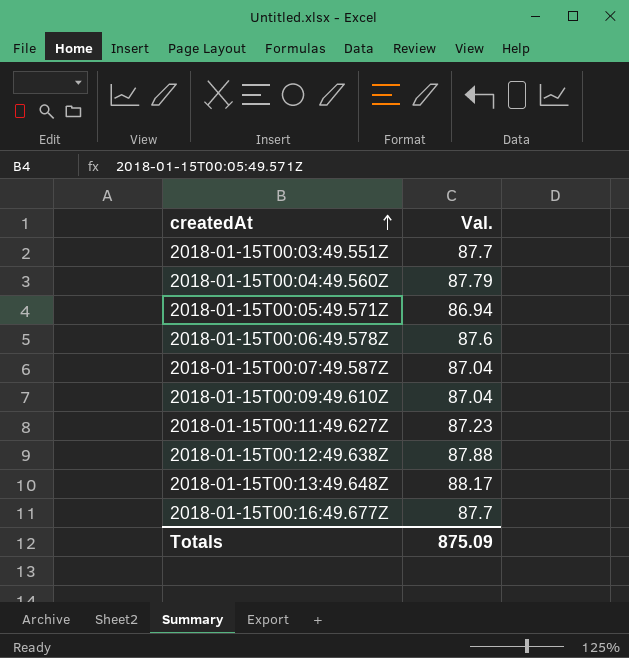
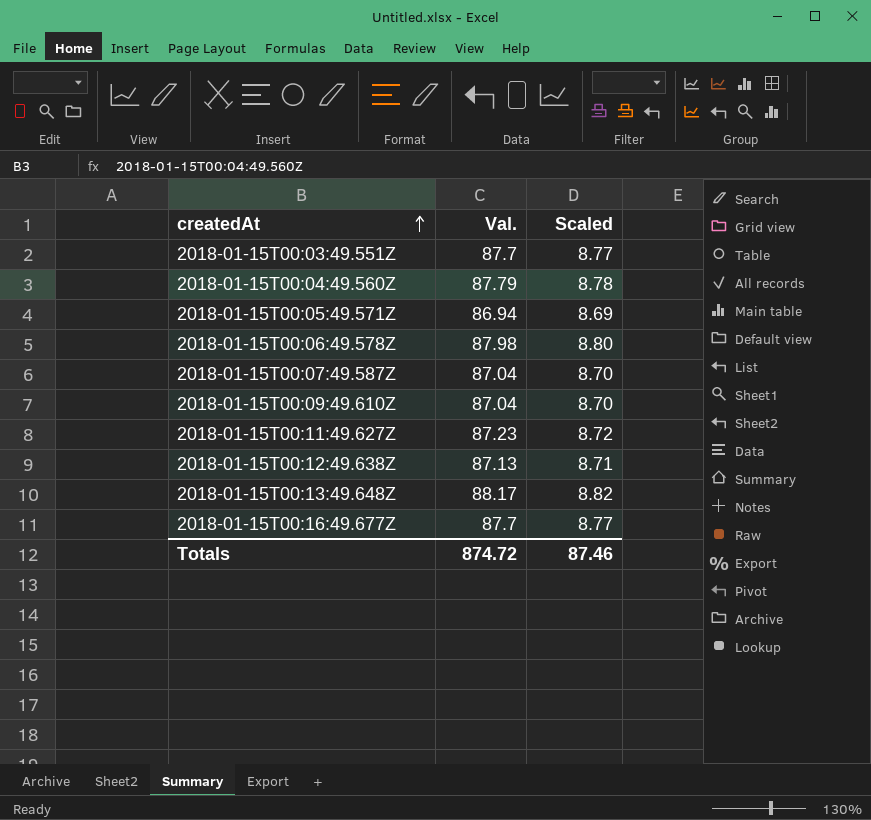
column Scaled | formula: none -> [Val.] * 0.1
2018-01-15T00:06:49.578Z | Val.: 87.6 -> 87.98
2018-01-15T00:12:49.638Z | Val.: 87.88 -> 87.13
Totals | Val.: 875.09 -> 874.72

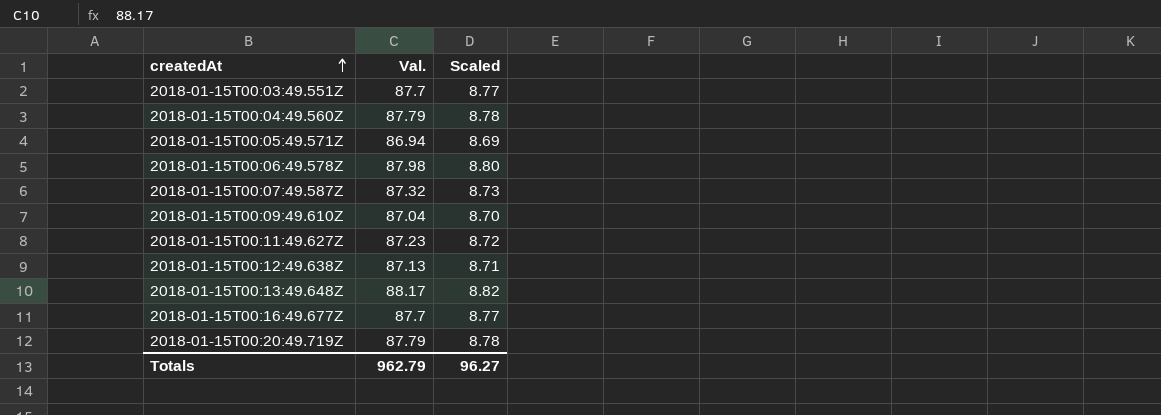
2018-01-15T00:07:49.587Z | Val.: 87.04 -> 87.32
2018-01-15T00:07:49.587Z | Scaled: 8.70 -> 8.73
row 2018-01-15T00:20:49.719Z: none -> 87.79 | 8.78
Totals | Val.: 874.72 -> 962.79
Totals | Scaled: 87.46 -> 96.27

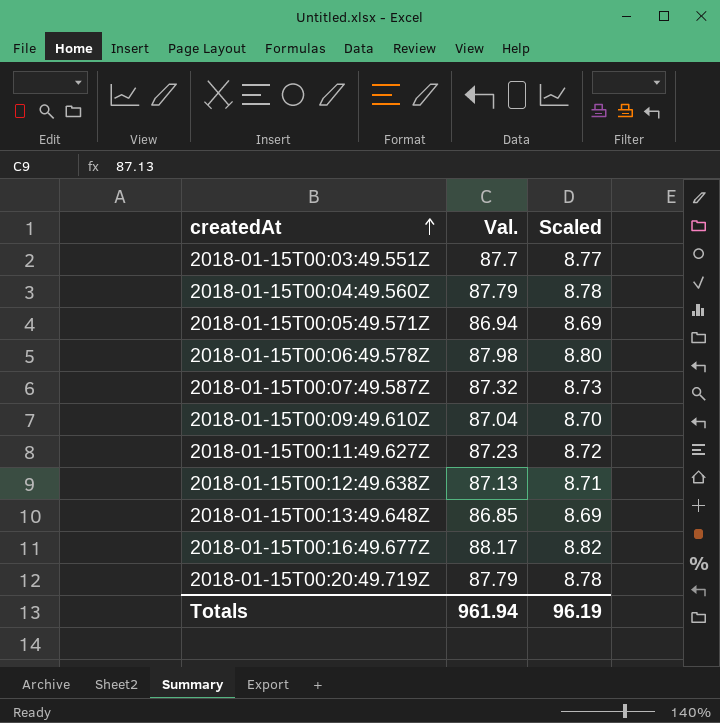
2018-01-15T00:13:49.648Z | Val.: 88.17 -> 86.85
2018-01-15T00:13:49.648Z | Scaled: 8.82 -> 8.69
2018-01-15T00:16:49.677Z | Val.: 87.7 -> 88.17
2018-01-15T00:16:49.677Z | Scaled: 8.77 -> 8.82
Totals | Val.: 962.79 -> 961.94
Totals | Scaled: 96.27 -> 96.19

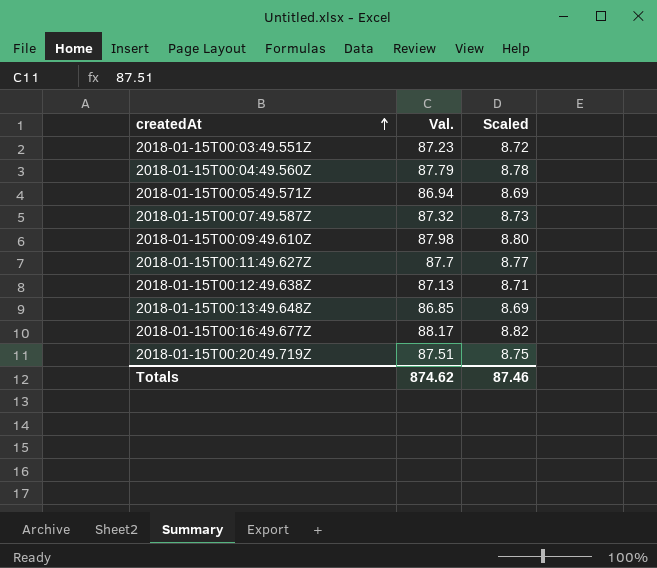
row 2018-01-15T00:06:49.578Z: 87.98 | 8.80 -> none
2018-01-15T00:03:49.551Z | Val.: 87.7 -> 87.23
2018-01-15T00:03:49.551Z | Scaled: 8.77 -> 8.72
2018-01-15T00:09:49.610Z | Val.: 87.04 -> 87.98
2018-01-15T00:09:49.610Z | Scaled: 8.70 -> 8.80
2018-01-15T00:11:49.627Z | Val.: 87.23 -> 87.7
2018-01-15T00:11:49.627Z | Scaled: 8.72 -> 8.77
2018-01-15T00:20:49.719Z | Val.: 87.79 -> 87.51
2018-01-15T00:20:49.719Z | Scaled: 8.78 -> 8.75
Totals | Val.: 961.94 -> 874.62
Totals | Scaled: 96.19 -> 87.46

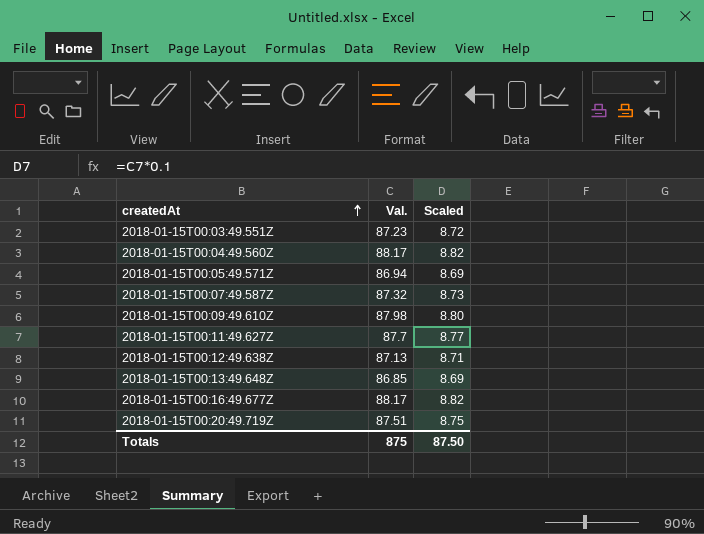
2018-01-15T00:04:49.560Z | Val.: 87.79 -> 88.17
2018-01-15T00:04:49.560Z | Scaled: 8.78 -> 8.82
Totals | Val.: 874.62 -> 875
Totals | Scaled: 87.46 -> 87.50

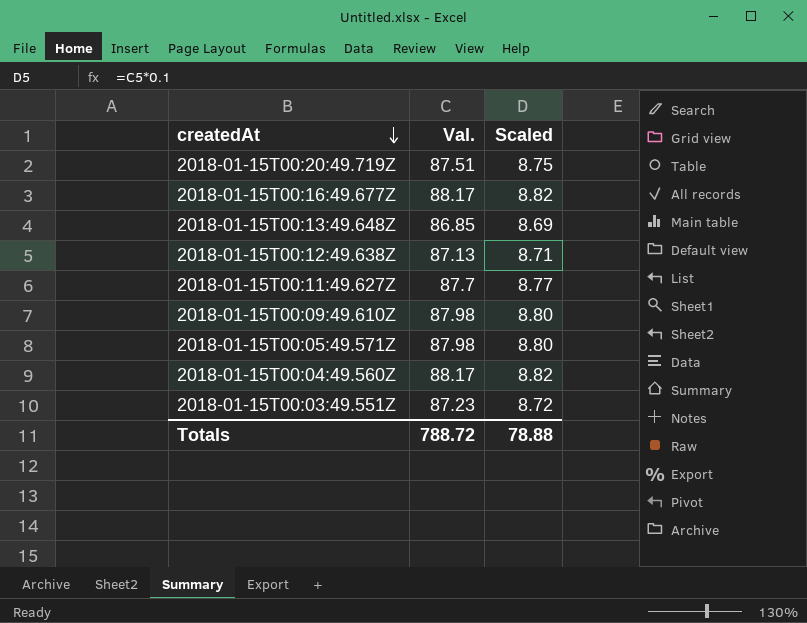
row order: createdAt ascending -> createdAt descending
row 2018-01-15T00:07:49.587Z: 87.32 | 8.73 -> none
2018-01-15T00:05:49.571Z | Val.: 86.94 -> 87.98
2018-01-15T00:05:49.571Z | Scaled: 8.69 -> 8.80
Totals | Val.: 875 -> 788.72
Totals | Scaled: 87.50 -> 78.88

